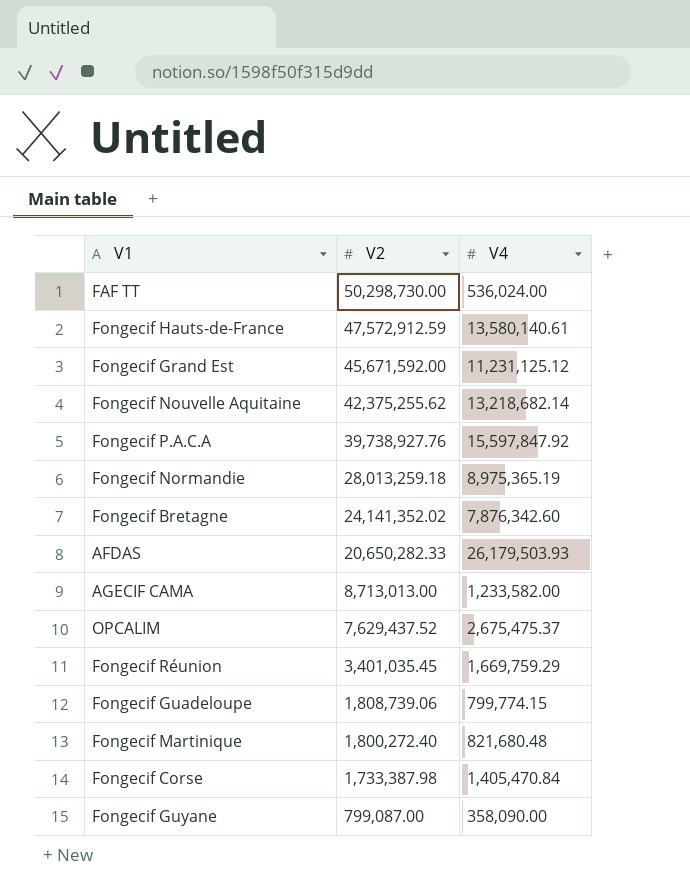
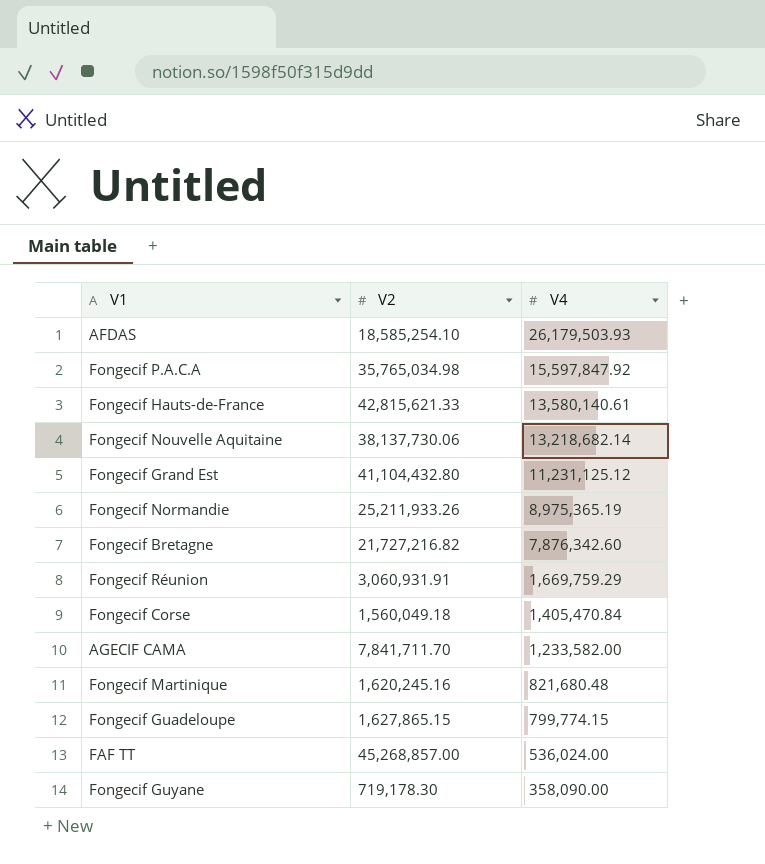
row order: V2 descending -> V4 descending
row OPCALIM: 7,629,437.52 | 2,675,475.37 -> none
AFDAS | V2: 20,650,282.33 -> 18,585,254.10
Fongecif P.A.C.A | V2: 39,738,927.76 -> 35,765,034.98
Fongecif Hauts-de-France | V2: 47,572,912.59 -> 42,815,621.33
Fongecif Nouvelle Aquitaine | V2: 42,375,255.62 -> 38,137,730.06
Fongecif Grand Est | V2: 45,671,592.00 -> 41,104,432.80
Fongecif Normandie | V2: 28,013,259.18 -> 25,211,933.26
Fongecif Bretagne | V2: 24,141,352.02 -> 21,727,216.82
Fongecif Réunion | V2: 3,401,035.45 -> 3,060,931.91
Fongecif Corse | V2: 1,733,387.98 -> 1,560,049.18
AGECIF CAMA | V2: 8,713,013.00 -> 7,841,711.70
Fongecif Martinique | V2: 1,800,272.40 -> 1,620,245.16
Fongecif Guadeloupe | V2: 1,808,739.06 -> 1,627,865.15
FAF TT | V2: 50,298,730.00 -> 45,268,857.00
Fongecif Guyane | V2: 799,087.00 -> 719,178.30

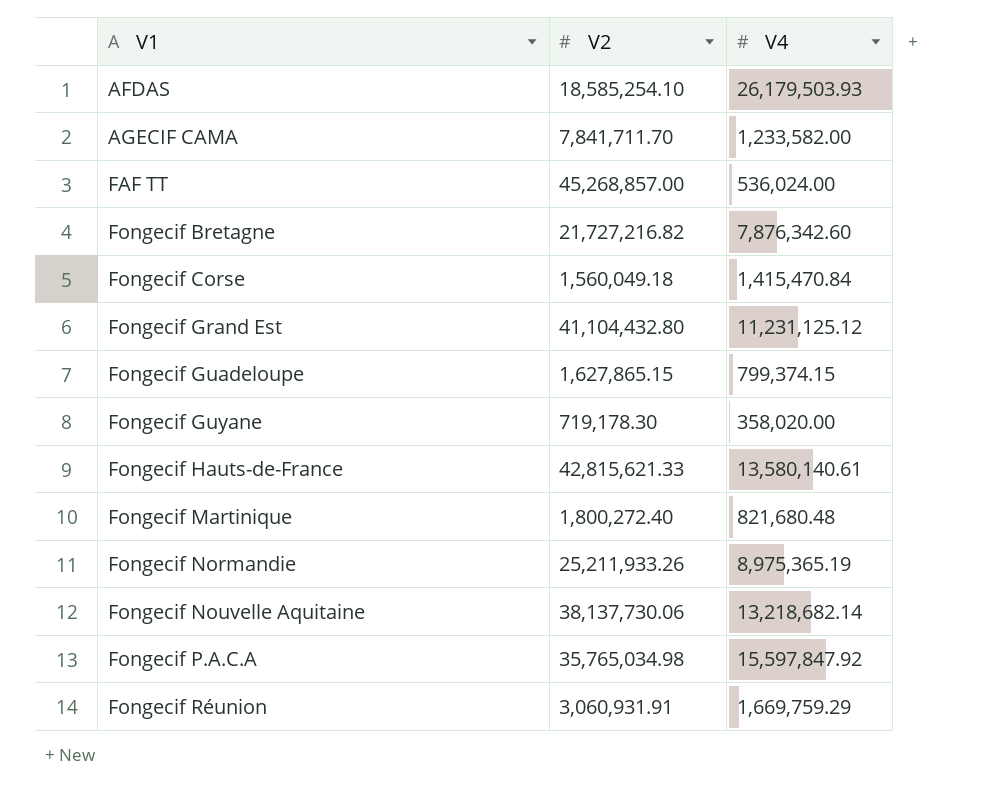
row order: V4 descending -> V1 ascending
Fongecif Corse | V4: 1,405,470.84 -> 1,415,470.84
Fongecif Guadeloupe | V4: 799,774.15 -> 799,374.15
Fongecif Guyane | V4: 358,090.00 -> 358,020.00
Fongecif Martinique | V2: 1,620,245.16 -> 1,800,272.40

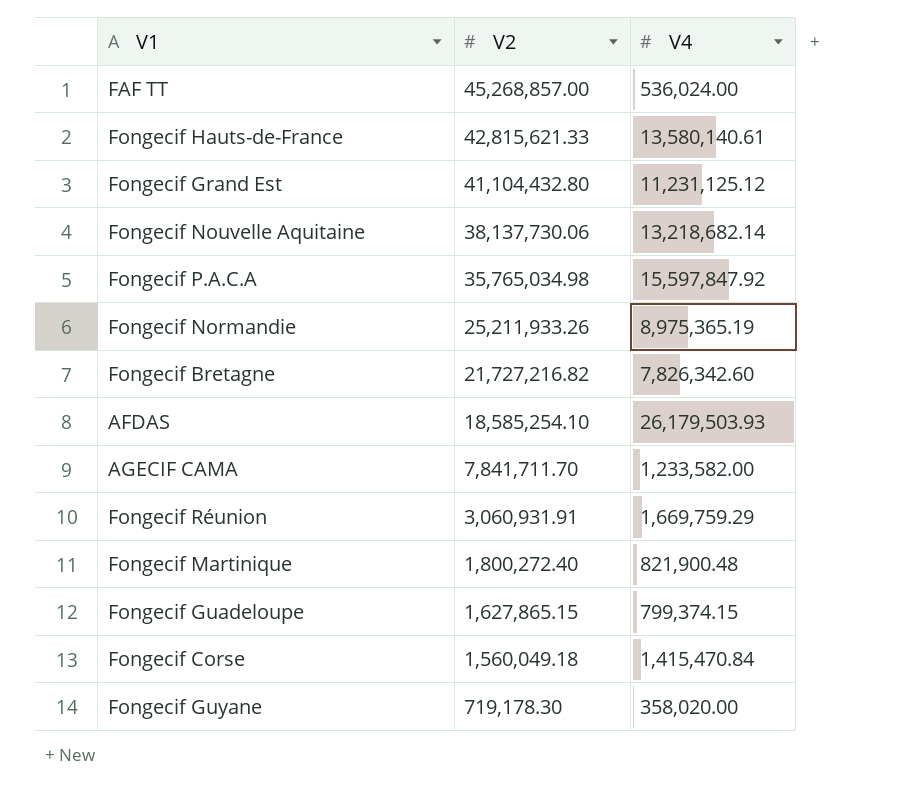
row order: V1 ascending -> V2 descending
Fongecif Bretagne | V4: 7,876,342.60 -> 7,826,342.60
Fongecif Martinique | V4: 821,680.48 -> 821,900.48

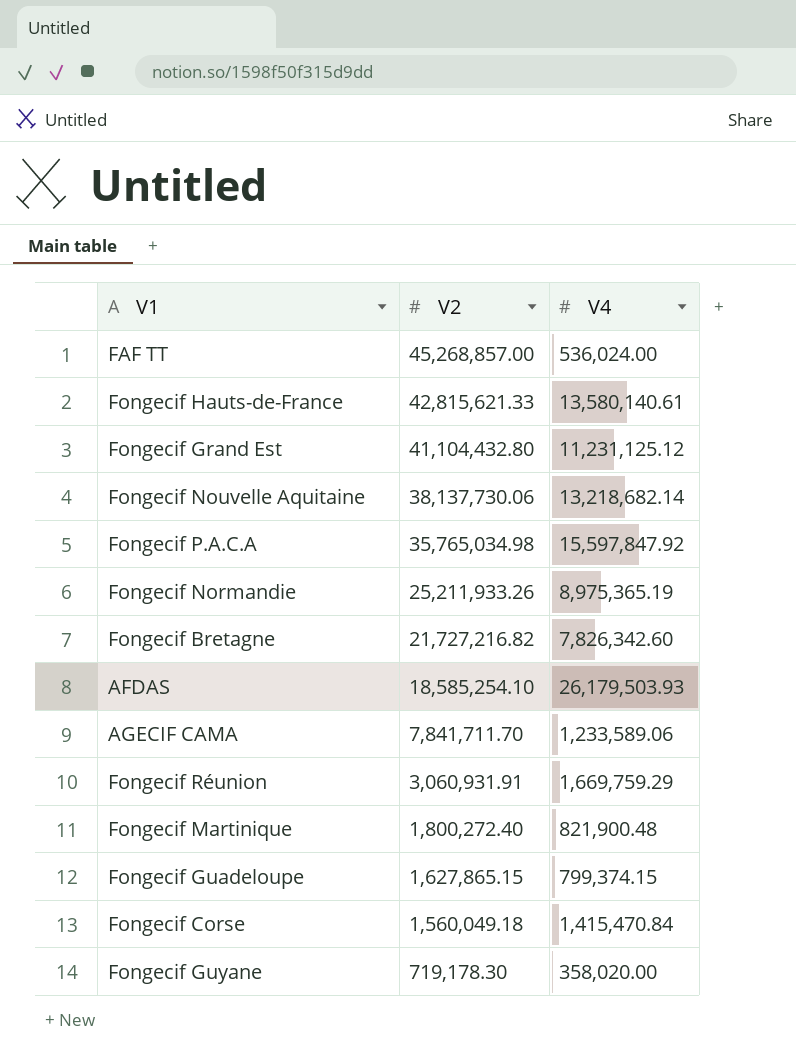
AGECIF CAMA | V4: 1,233,582.00 -> 1,233,589.06

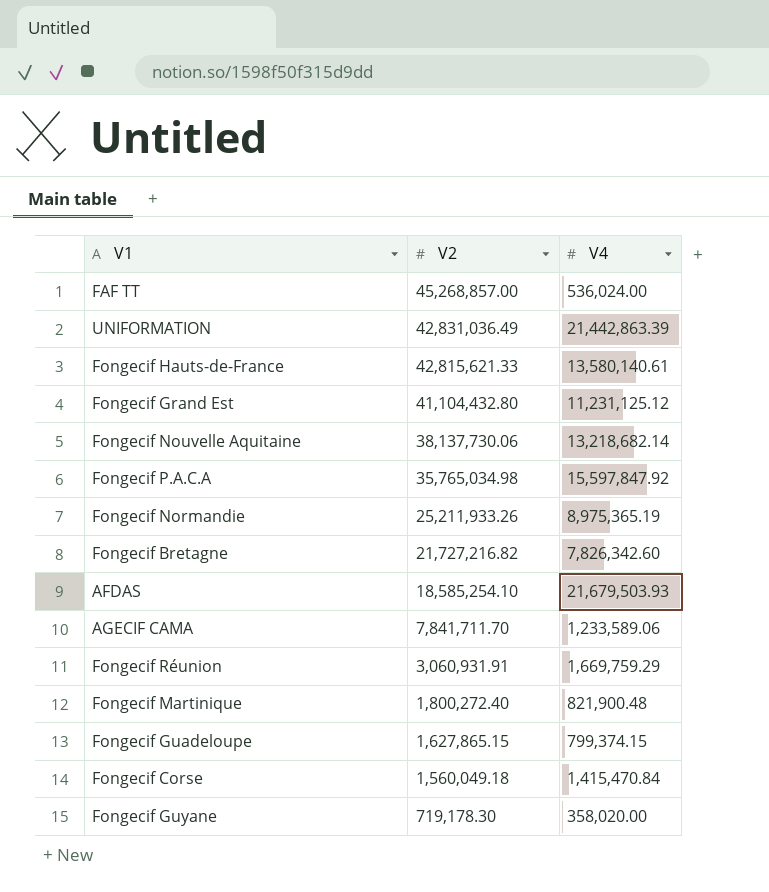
row UNIFORMATION: none -> 42,831,036.49 | 21,442,863.39
AFDAS | V4: 26,179,503.93 -> 21,679,503.93

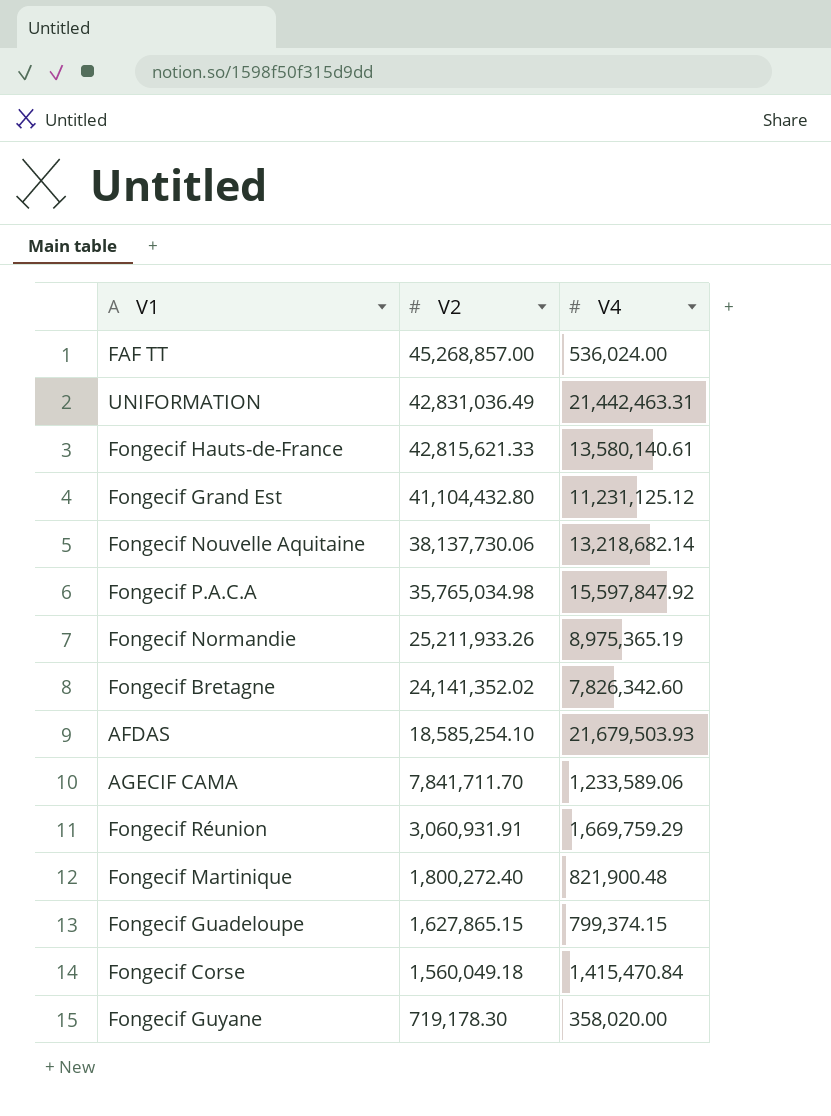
UNIFORMATION | V4: 21,442,863.39 -> 21,442,463.31
Fongecif Bretagne | V2: 21,727,216.82 -> 24,141,352.02

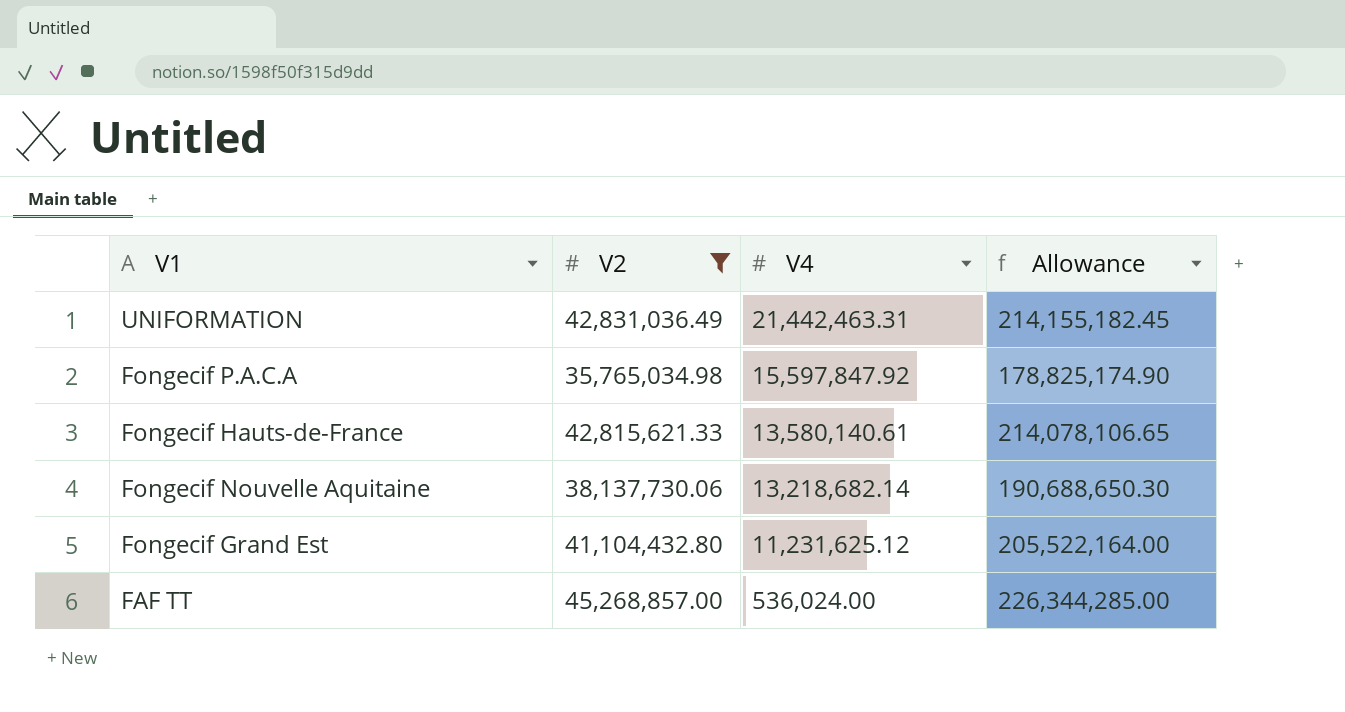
filter: none -> V2 >= 35,765,034.98
row order: V2 descending -> V4 descending
column Allowance | formula: none -> [V2] * 5
Fongecif Grand Est | V4: 11,231,125.12 -> 11,231,625.12

